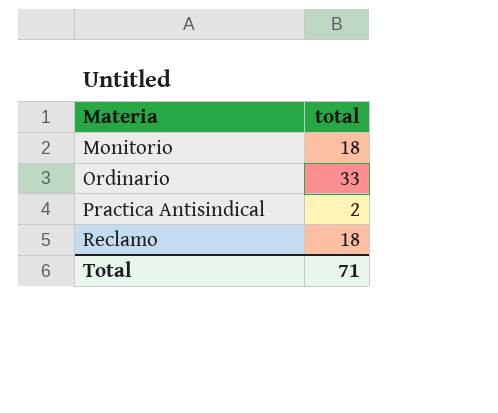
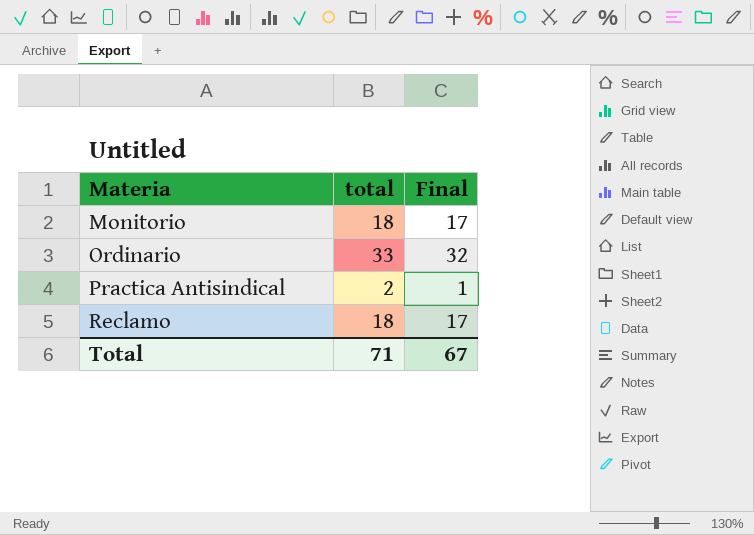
column Final | formula: none -> [total] - 1

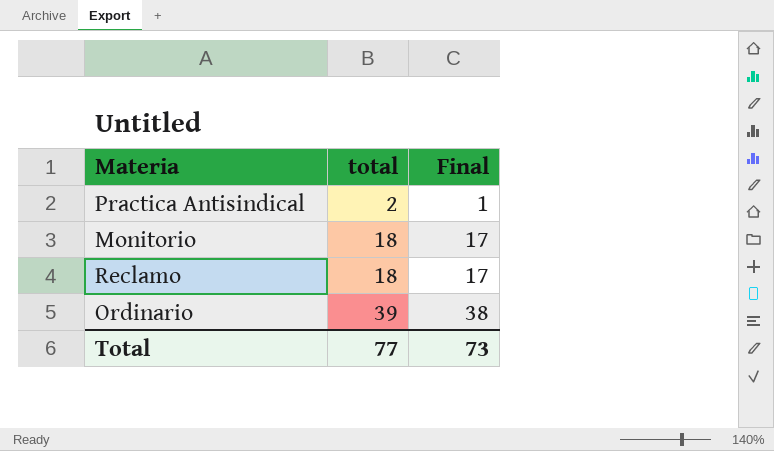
row order: Materia ascending -> total ascending
Ordinario | total: 33 -> 39
Ordinario | Final: 32 -> 38
Total | total: 71 -> 77
Total | Final: 67 -> 73

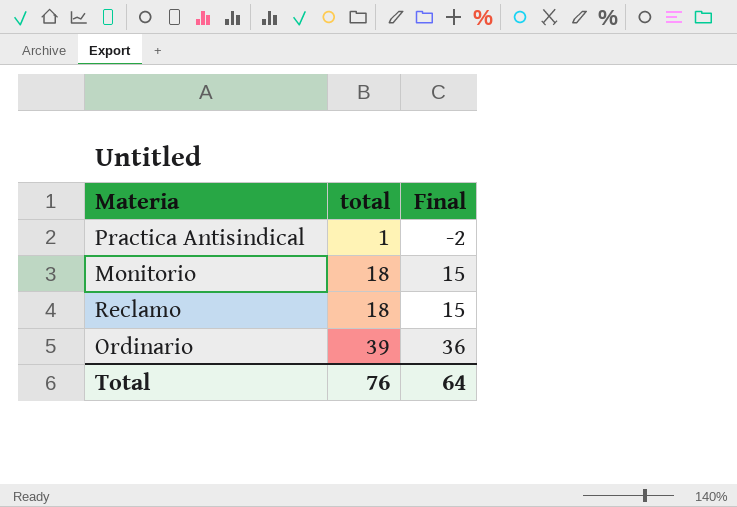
column Final | formula: [total] - 1 -> [total] - 3
Practica Antisindical | total: 2 -> 1
Total | total: 77 -> 76
Total | Final: 73 -> 64

